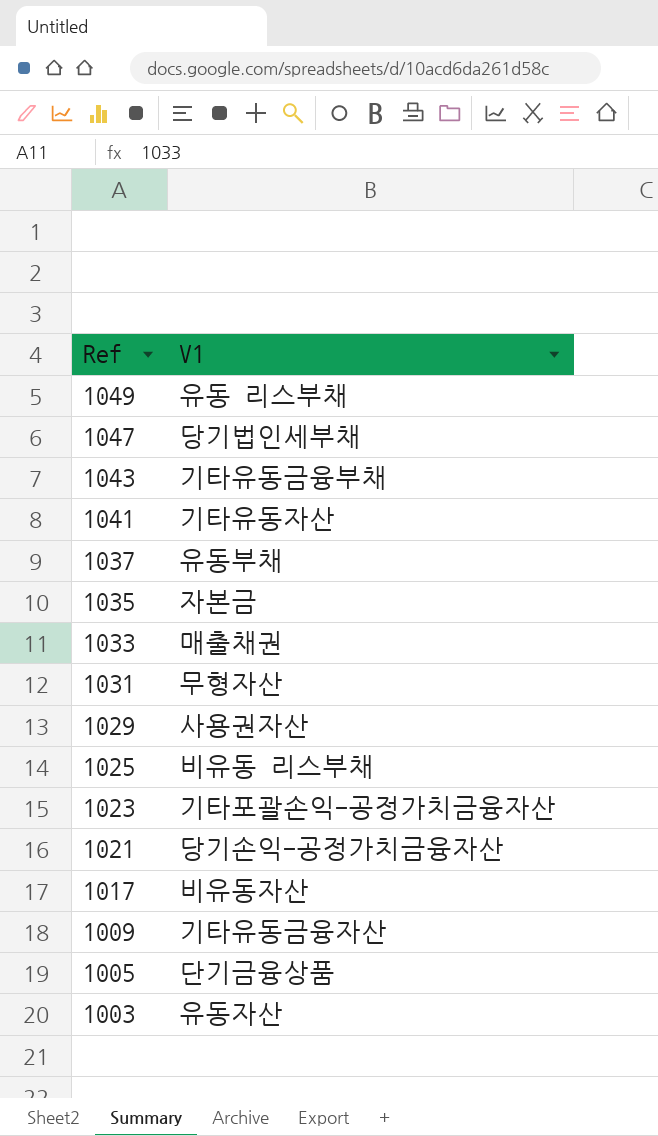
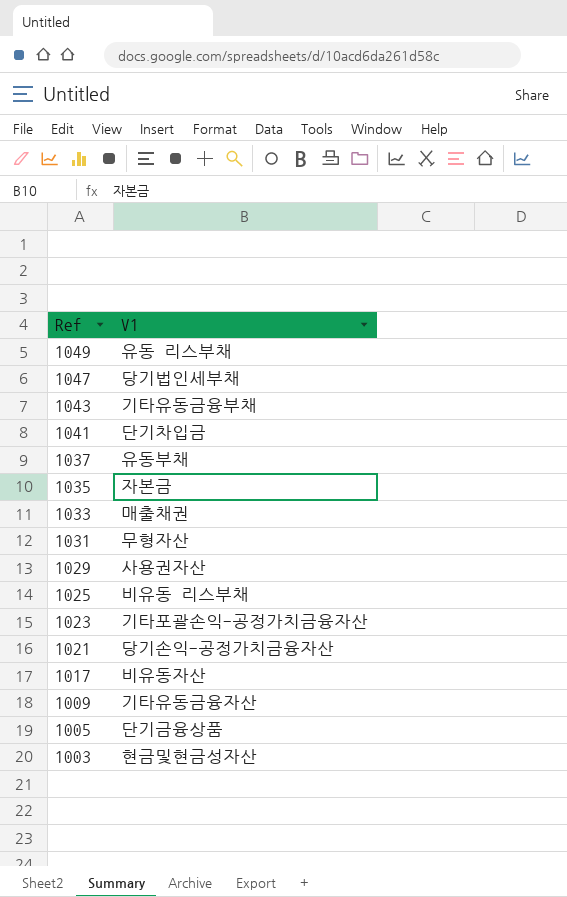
1041 | V1: 기타유동자산 -> 단기차입금
1003 | V1: 유동자산 -> 현금및현금성자산

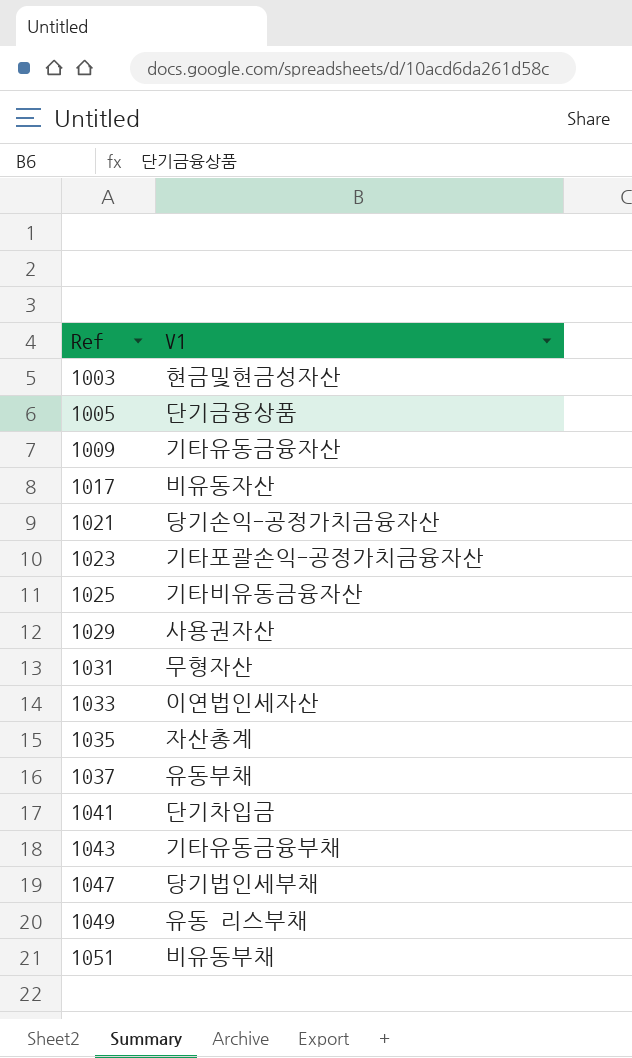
row order: Ref descending -> Ref ascending
1025 | V1: 비유동 리스부채 -> 기타비유동금융자산
1033 | V1: 매출채권 -> 이연법인세자산
1035 | V1: 자본금 -> 자산총계
row 1051: none -> 비유동부채

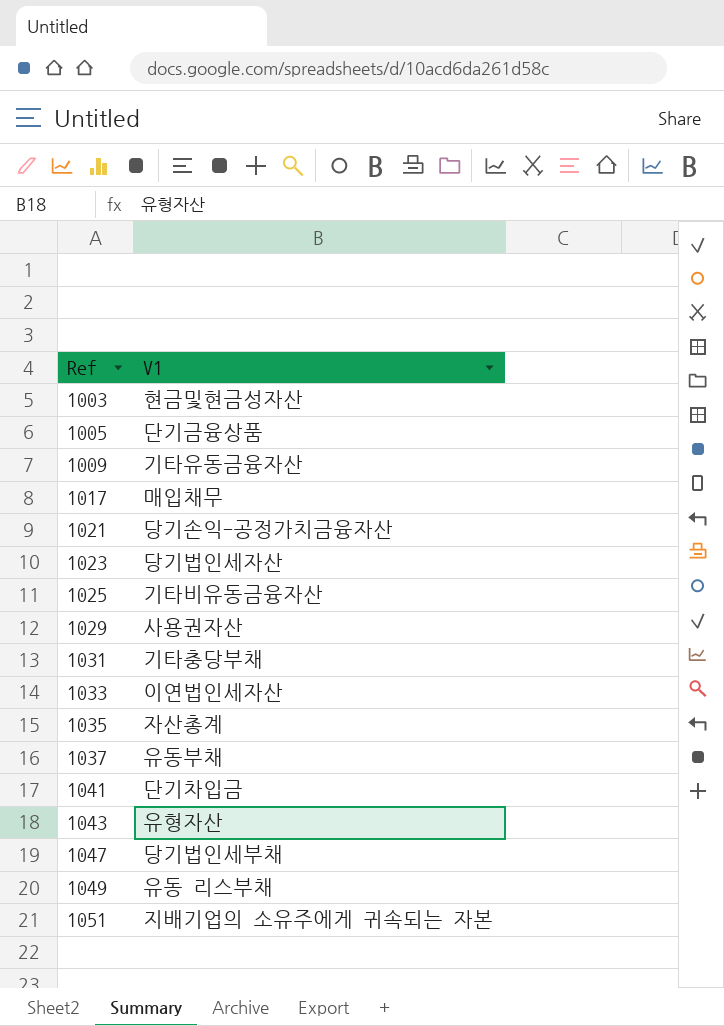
1017 | V1: 비유동자산 -> 매입채무
1023 | V1: 기타포괄손익-공정가치금융자산 -> 당기법인세자산
1031 | V1: 무형자산 -> 기타충당부채
1043 | V1: 기타유동금융부채 -> 유형자산
1051 | V1: 비유동부채 -> 지배기업의 소유주에게 귀속되는 자본

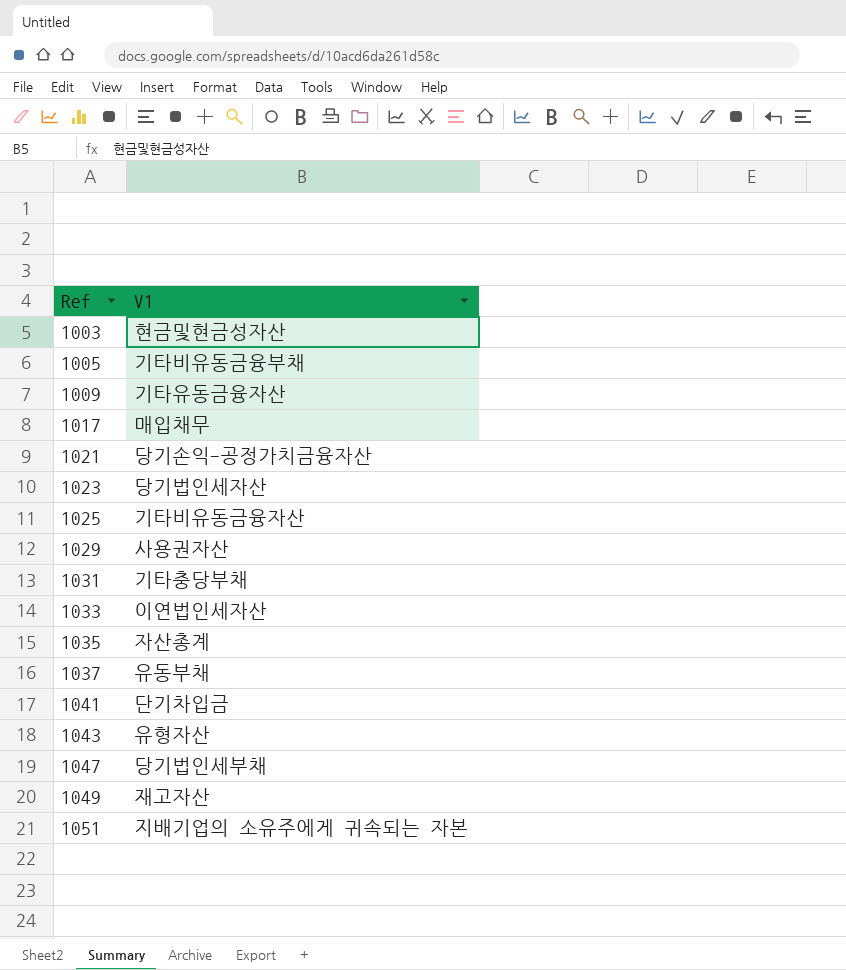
1005 | V1: 단기금융상품 -> 기타비유동금융부채
1049 | V1: 유동 리스부채 -> 재고자산

